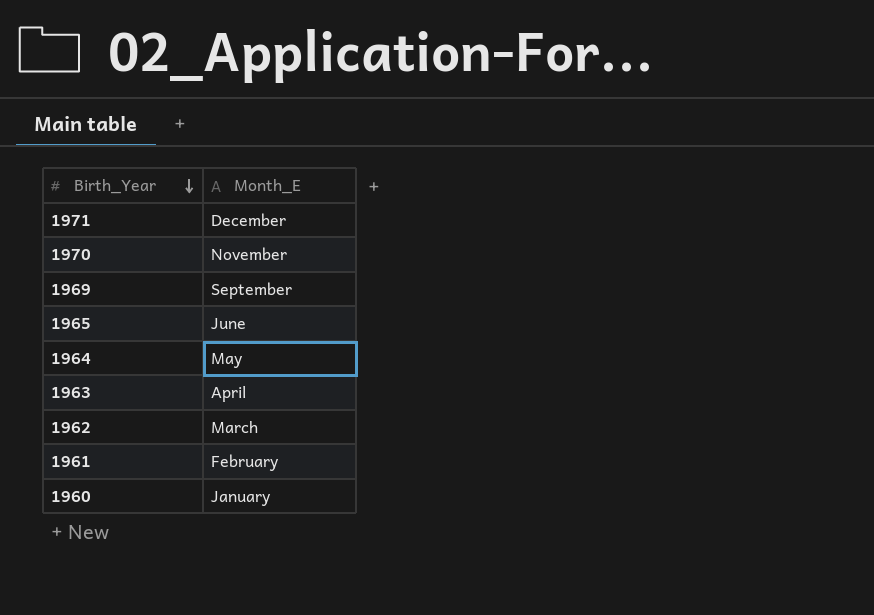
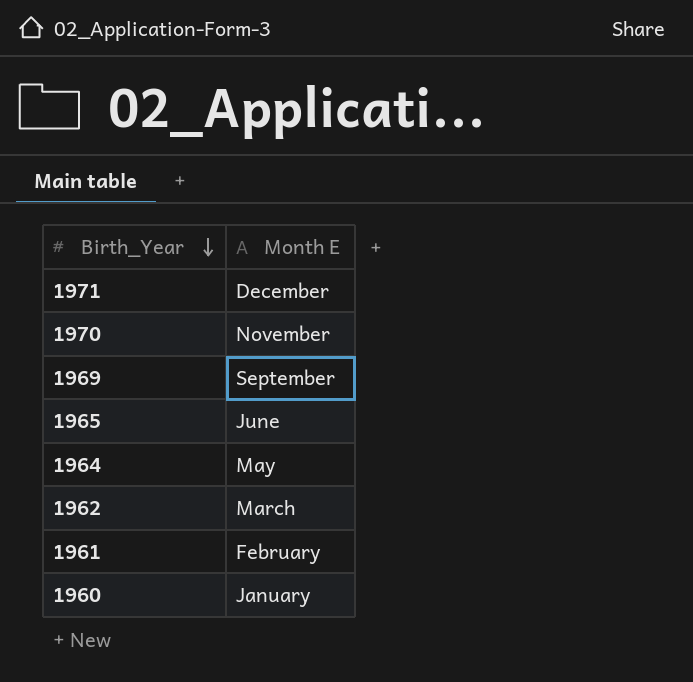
column name: Month_E -> Month E
row 1963: April -> none

